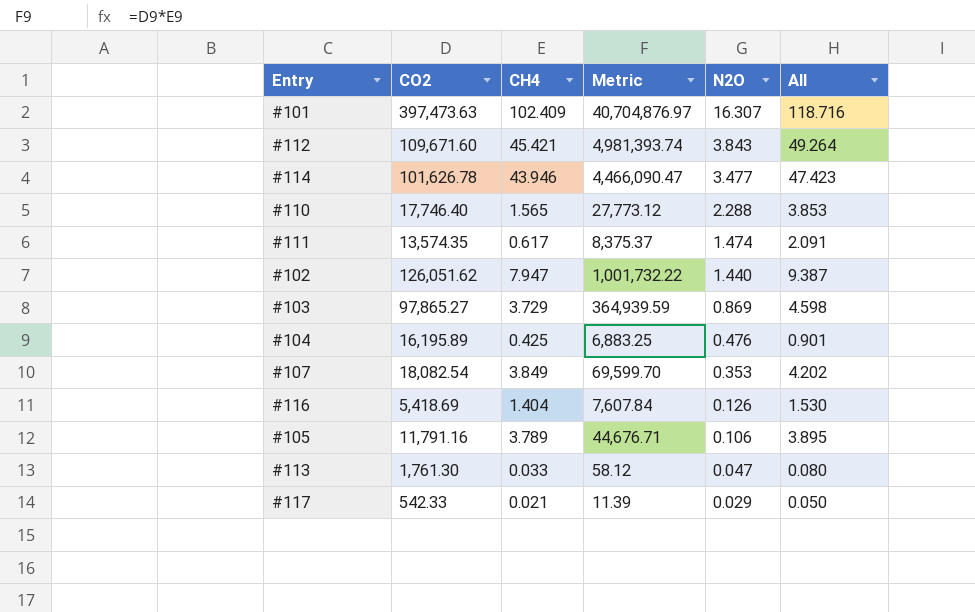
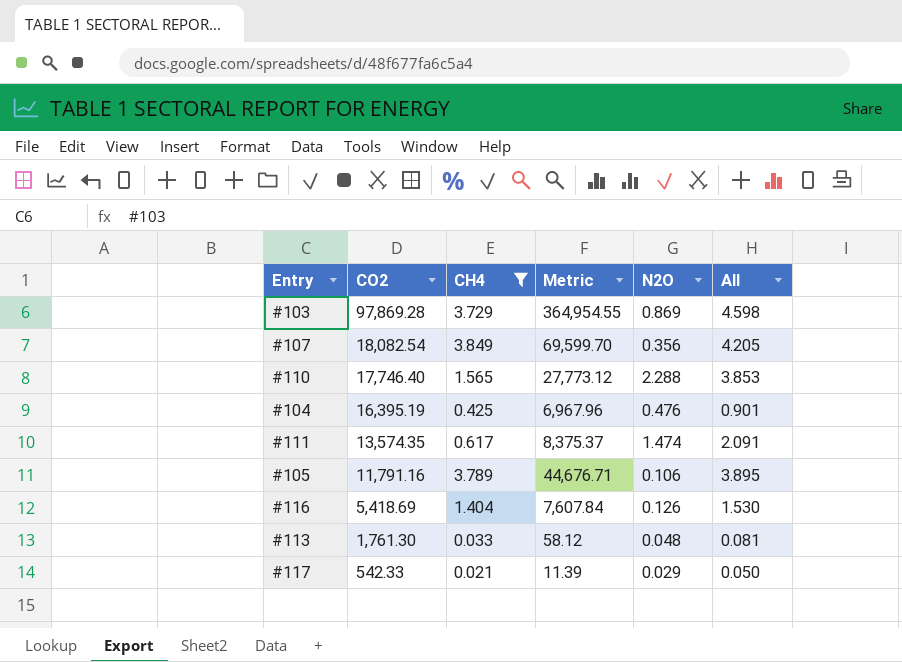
filter: none -> CH4 <= 3.849
row order: N2O descending -> CO2 descending
#103 | CO2: 97,865.27 -> 97,869.28
#103 | Metric: 364,939.59 -> 364,954.55
#107 | N2O: 0.353 -> 0.356
#107 | All: 4.202 -> 4.205
#104 | CO2: 16,195.89 -> 16,395.19
#104 | Metric: 6,883.25 -> 6,967.96
#113 | N2O: 0.047 -> 0.048
#113 | All: 0.080 -> 0.081

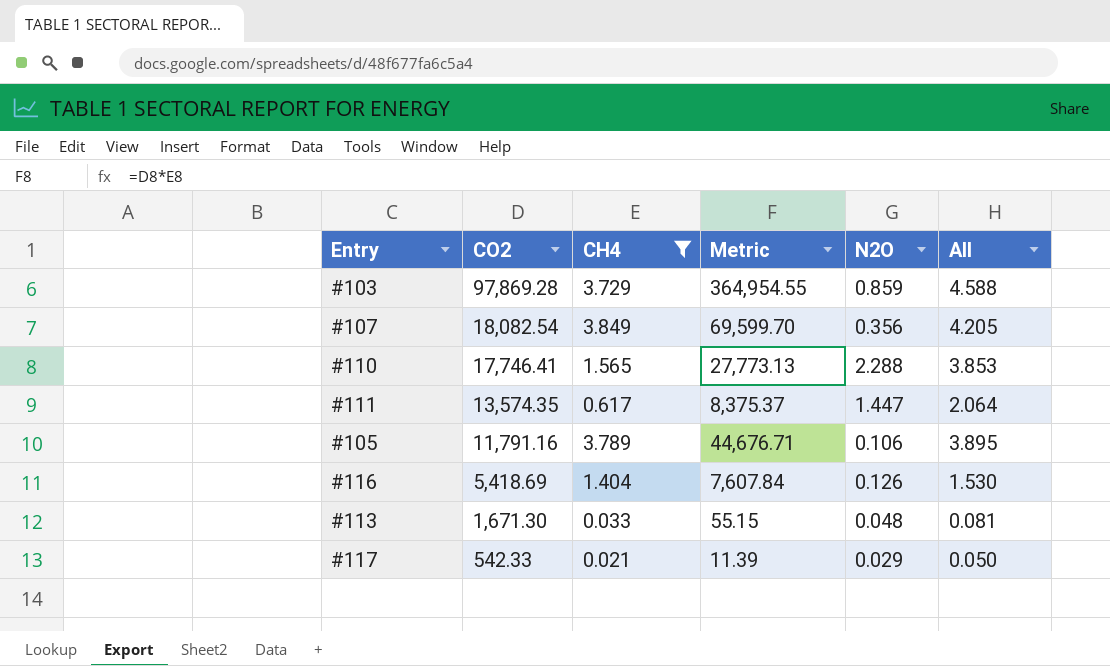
row #104: 16,395.19 | 0.425 | 6,967.96 | 0.476 | 0.901 -> none
#103 | N2O: 0.869 -> 0.859
#103 | All: 4.598 -> 4.588
#110 | CO2: 17,746.40 -> 17,746.41
#110 | Metric: 27,773.12 -> 27,773.13
#111 | N2O: 1.474 -> 1.447
#111 | All: 2.091 -> 2.064
#113 | CO2: 1,761.30 -> 1,671.30
#113 | Metric: 58.12 -> 55.15

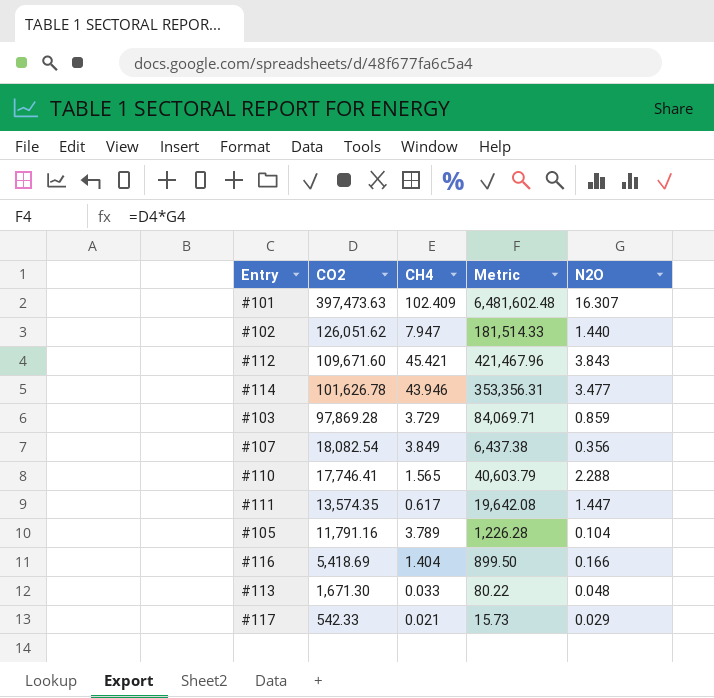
filter: CH4 <= 3.849 -> none
column All | formula: [CH4] + [N2O] -> none
column Metric | formula: [CO2] * [CH4] -> [CO2] * [N2O]
#105 | N2O: 0.106 -> 0.104
#116 | N2O: 0.126 -> 0.166

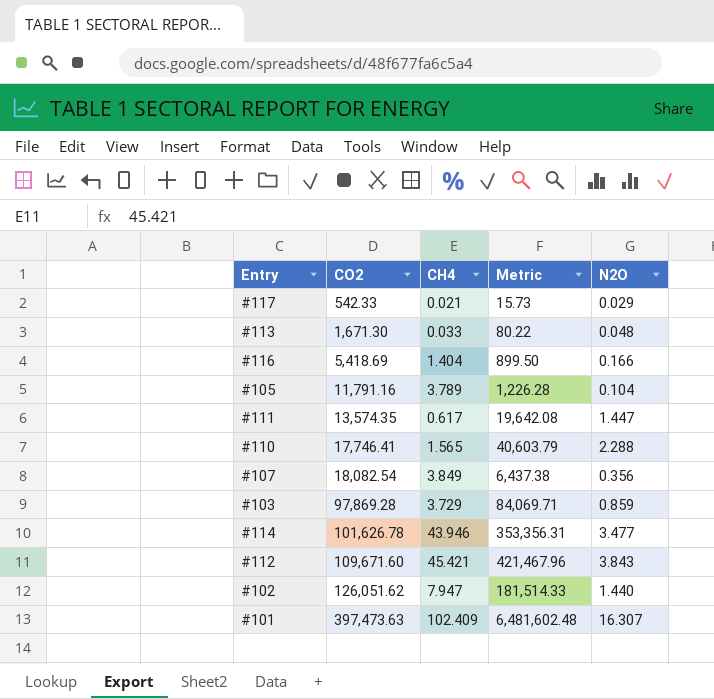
row order: CO2 descending -> CO2 ascending

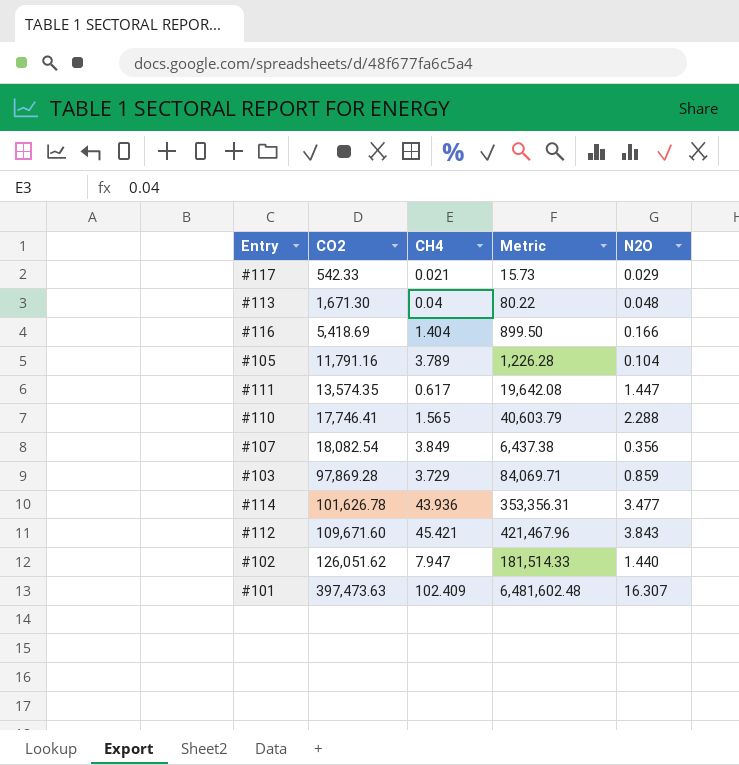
#113 | CH4: 0.033 -> 0.04
#114 | CH4: 43.946 -> 43.936

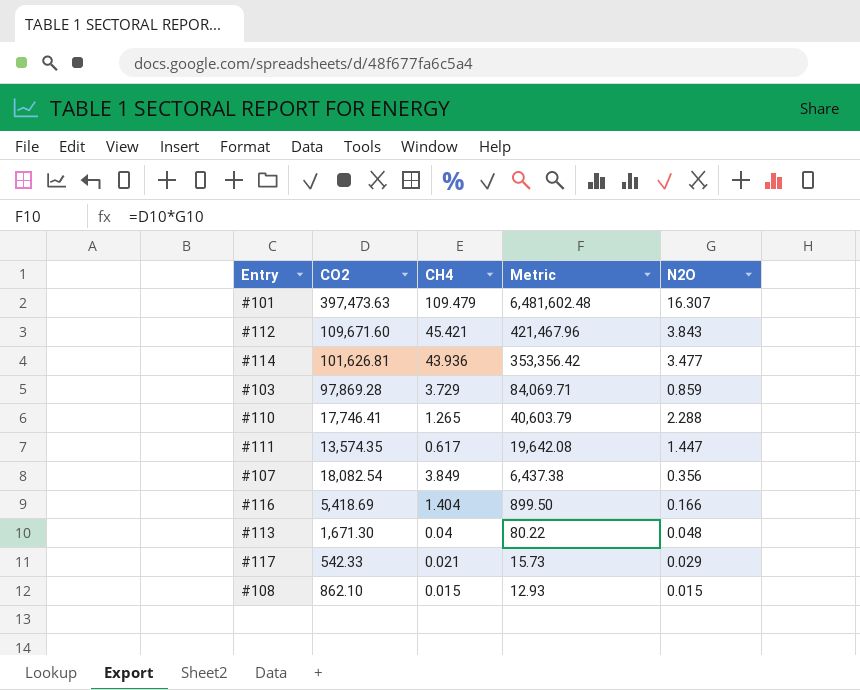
row order: CO2 ascending -> Metric descending
row #105: 11,791.16 | 3.789 | 1,226.28 | 0.104 -> none
row #102: 126,051.62 | 7.947 | 181,514.33 | 1.440 -> none
#101 | CH4: 102.409 -> 109.479
#114 | CO2: 101,626.78 -> 101,626.81
#114 | Metric: 353,356.31 -> 353,356.42
#110 | CH4: 1.565 -> 1.265
row #108: none -> 862.10 | 0.015 | 12.93 | 0.015

